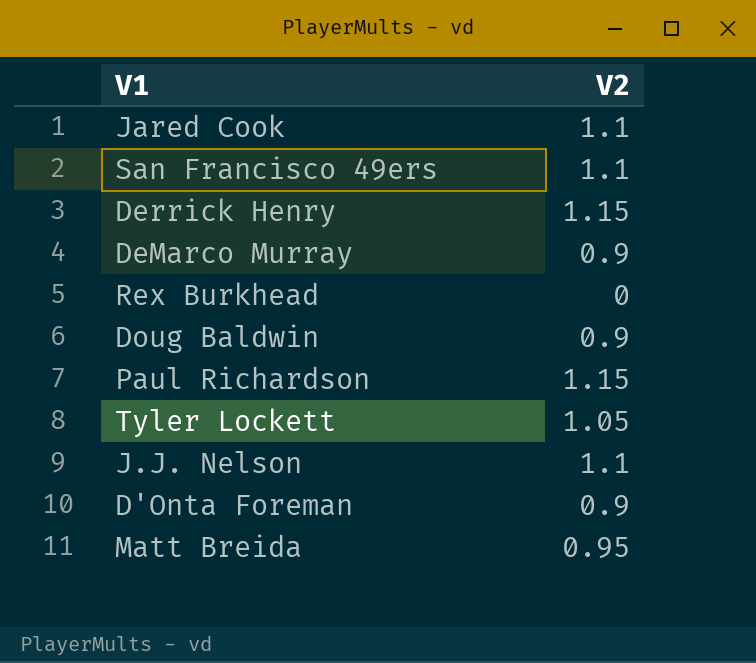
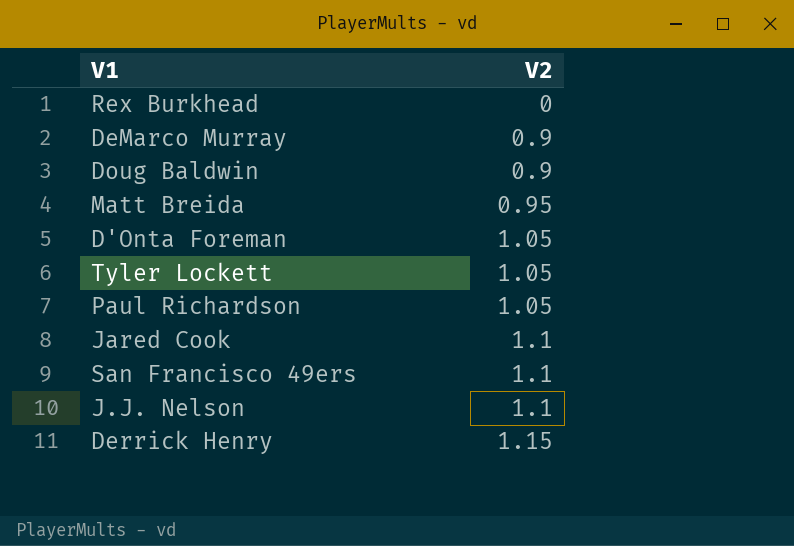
row order: none -> V2 ascending
D'Onta Foreman | V2: 0.9 -> 1.05
Paul Richardson | V2: 1.15 -> 1.05

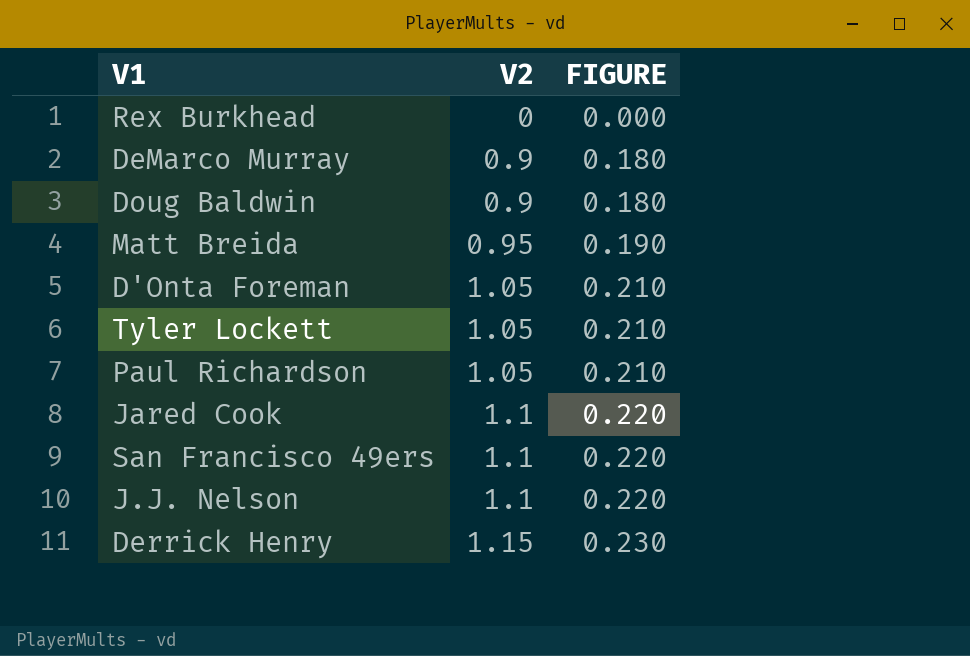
column FIGURE | formula: none -> [V2] * 0.2

